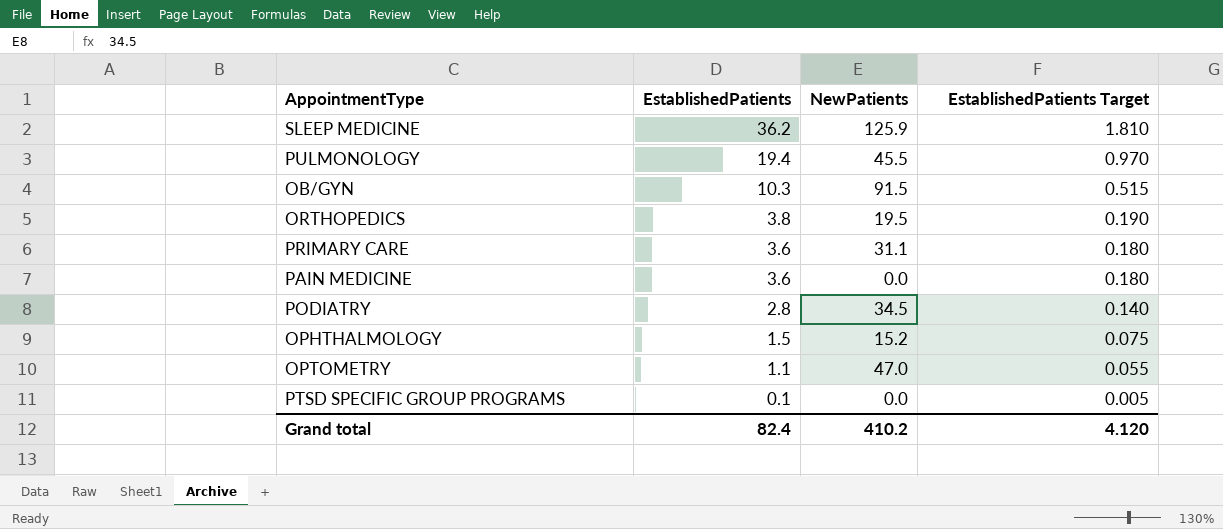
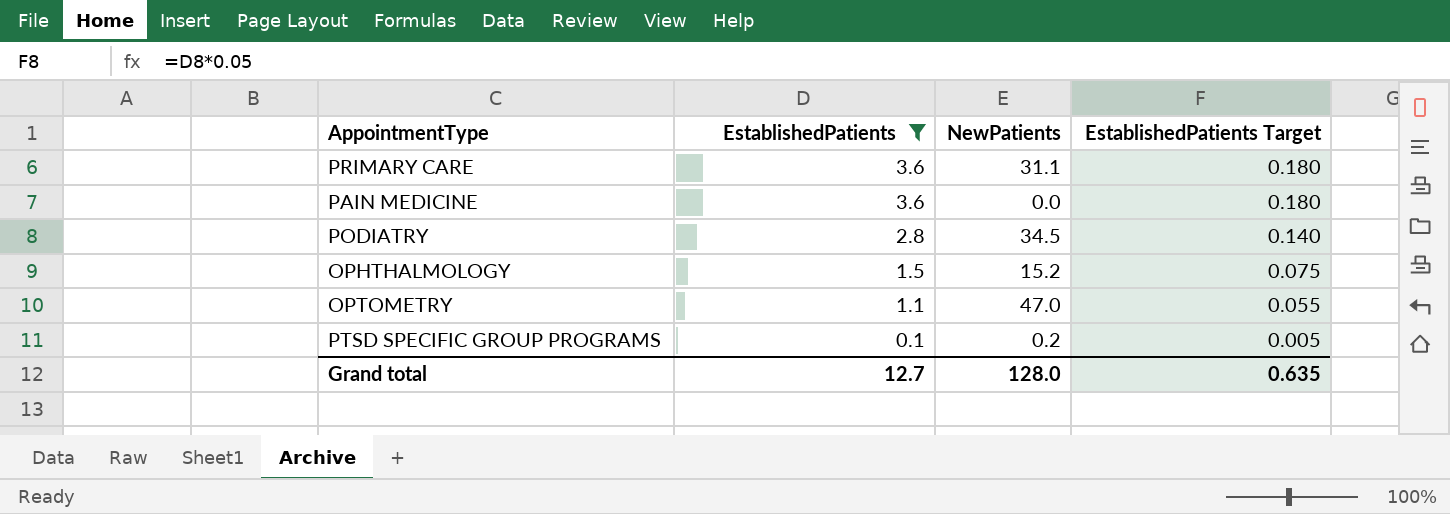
filter: none -> EstablishedPatients <= 3.6
PTSD SPECIFIC GROUP PROGRAMS | NewPatients: 0.0 -> 0.2
Grand total | EstablishedPatients: 82.4 -> 12.7
Grand total | NewPatients: 410.2 -> 128.0
Grand total | EstablishedPatients Target: 4.120 -> 0.635

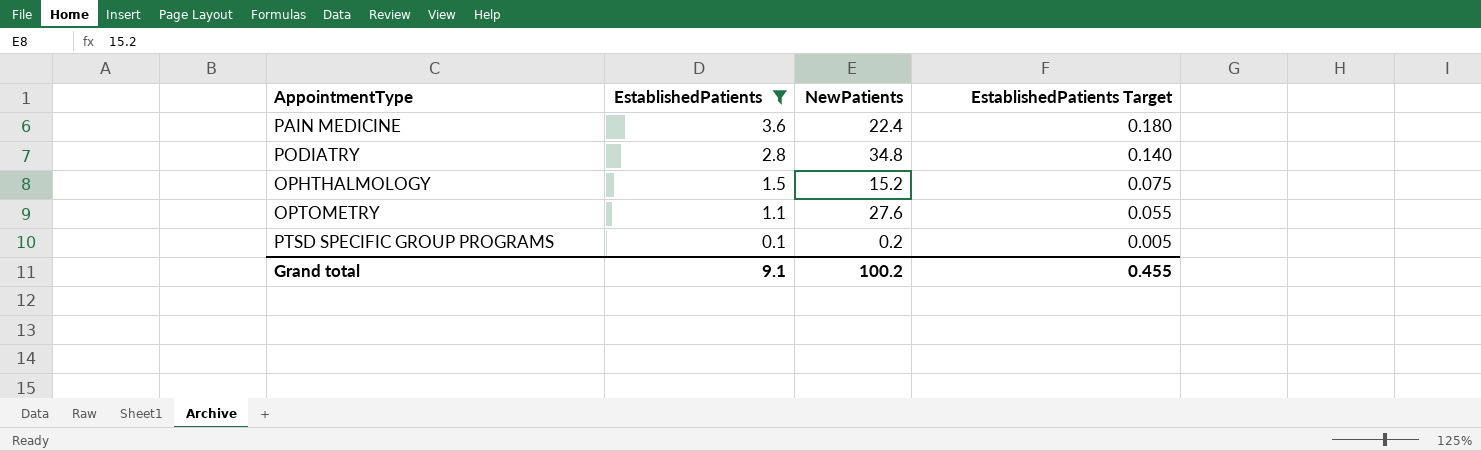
row PRIMARY CARE: 3.6 | 31.1 | 0.180 -> none
PAIN MEDICINE | NewPatients: 0.0 -> 22.4
PODIATRY | NewPatients: 34.5 -> 34.8
OPTOMETRY | NewPatients: 47.0 -> 27.6
Grand total | EstablishedPatients: 12.7 -> 9.1
Grand total | NewPatients: 128.0 -> 100.2
Grand total | EstablishedPatients Target: 0.635 -> 0.455

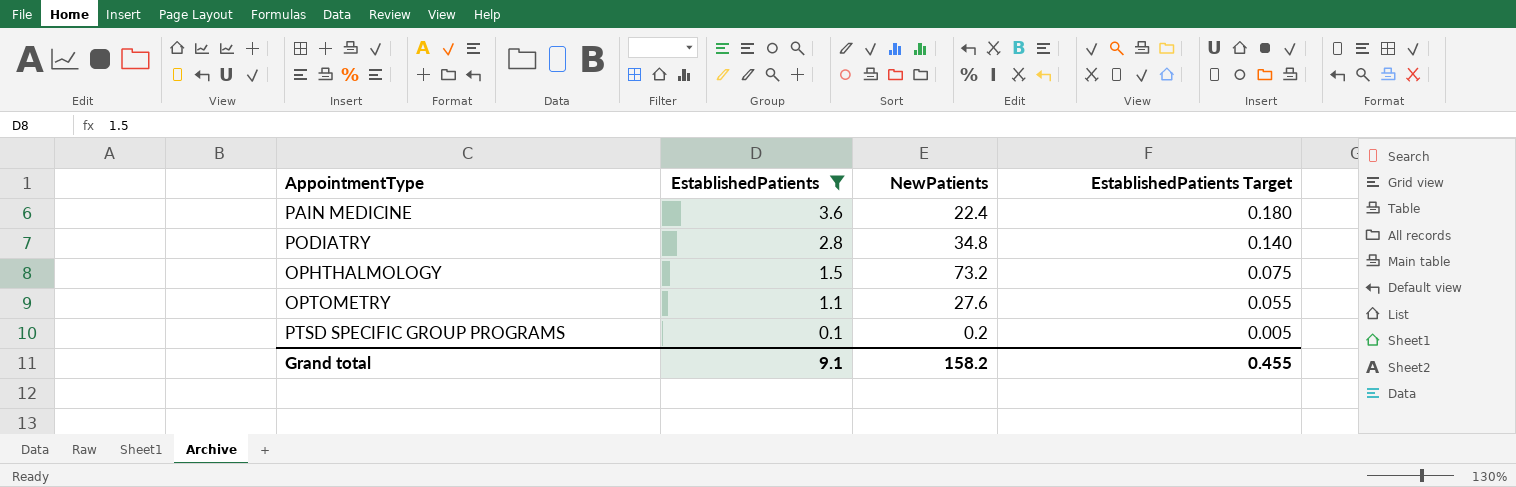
OPHTHALMOLOGY | NewPatients: 15.2 -> 73.2
Grand total | NewPatients: 100.2 -> 158.2

